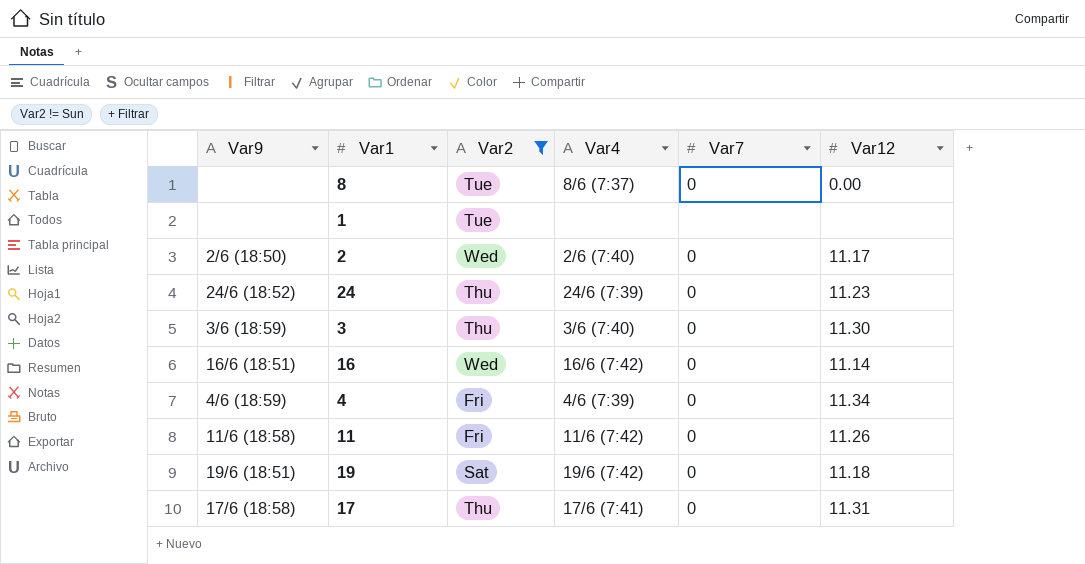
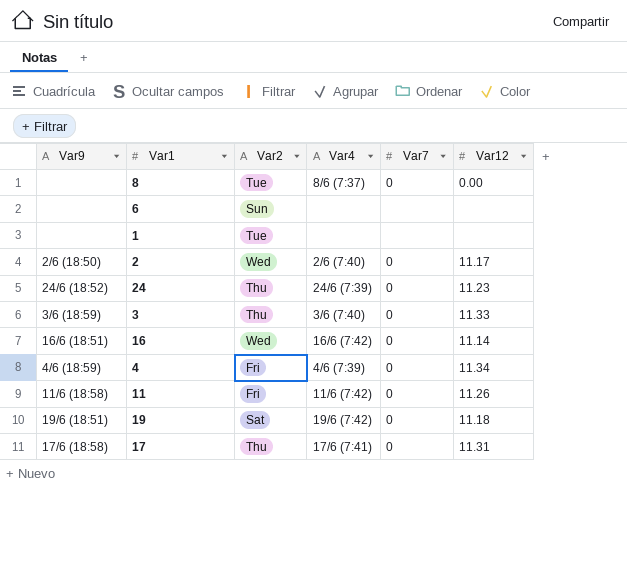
filter: Var2 != Sun -> none
3 | Var12: 11.30 -> 11.33

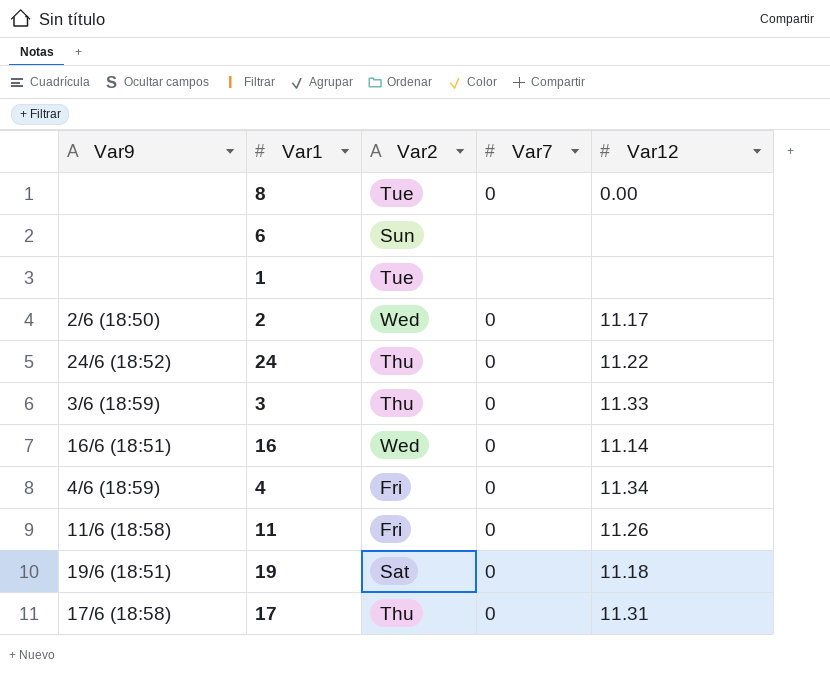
column Var4 | position: 4 -> none
24 | Var12: 11.23 -> 11.22

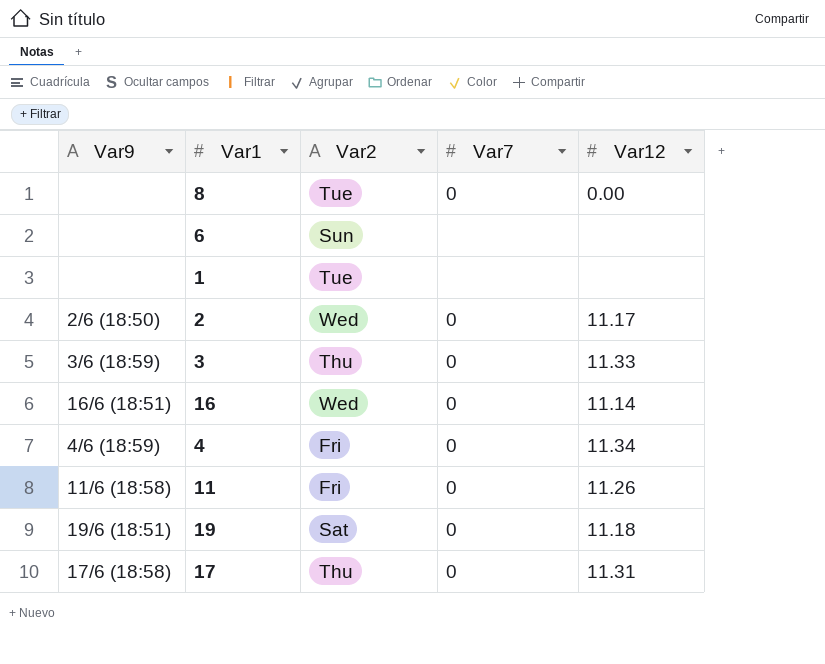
row 24: 24/6 (18:52) | Thu | 0 | 11.22 -> none

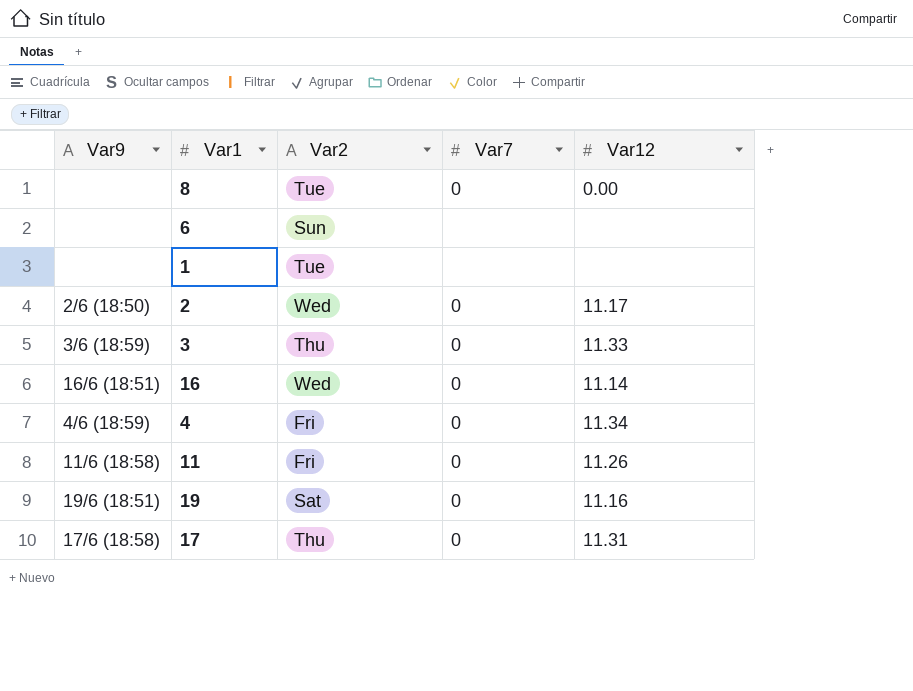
19 | Var12: 11.18 -> 11.16

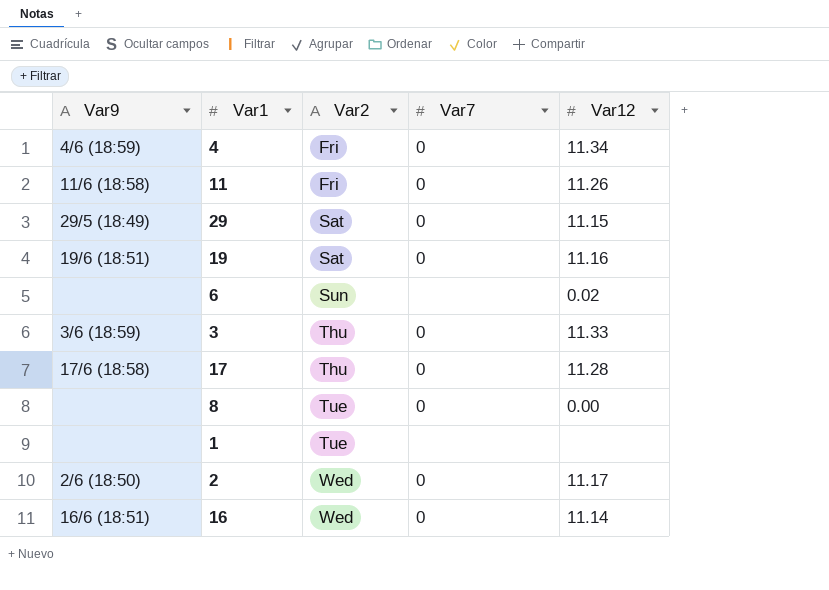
row order: none -> Var2 ascending
row 29: none -> 29/5 (18:49) | Sat | 0 | 11.15
6 | Var12: none -> 0.02
17 | Var12: 11.31 -> 11.28

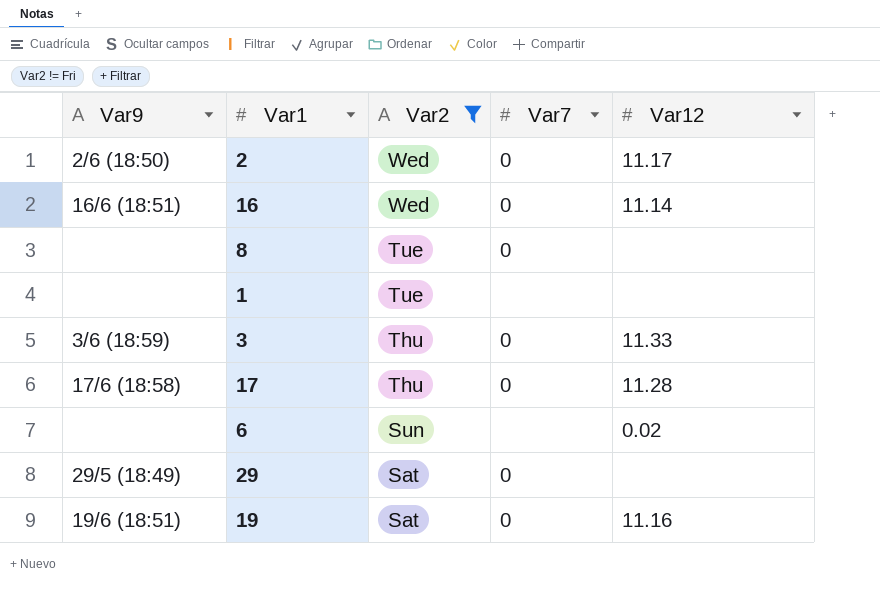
filter: none -> Var2 != Fri
row order: Var2 ascending -> Var2 descending
8 | Var12: 0.00 -> none
29 | Var12: 11.15 -> none

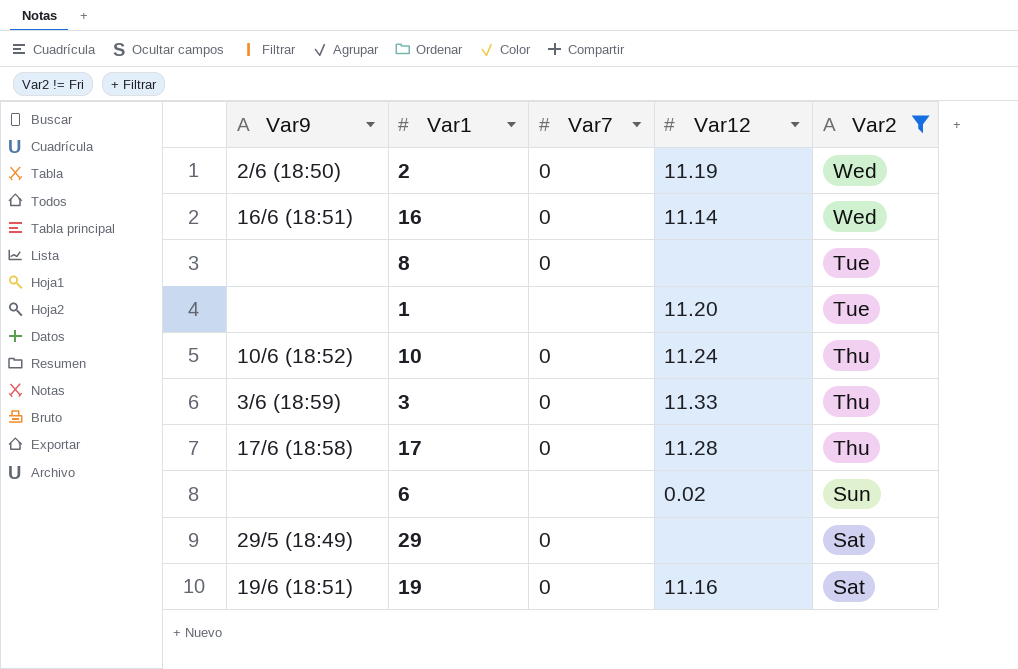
column Var2 | position: 3 -> 5
2 | Var12: 11.17 -> 11.19
1 | Var12: none -> 11.20
row 10: none -> 10/6 (18:52) | 0 | 11.24 | Thu

